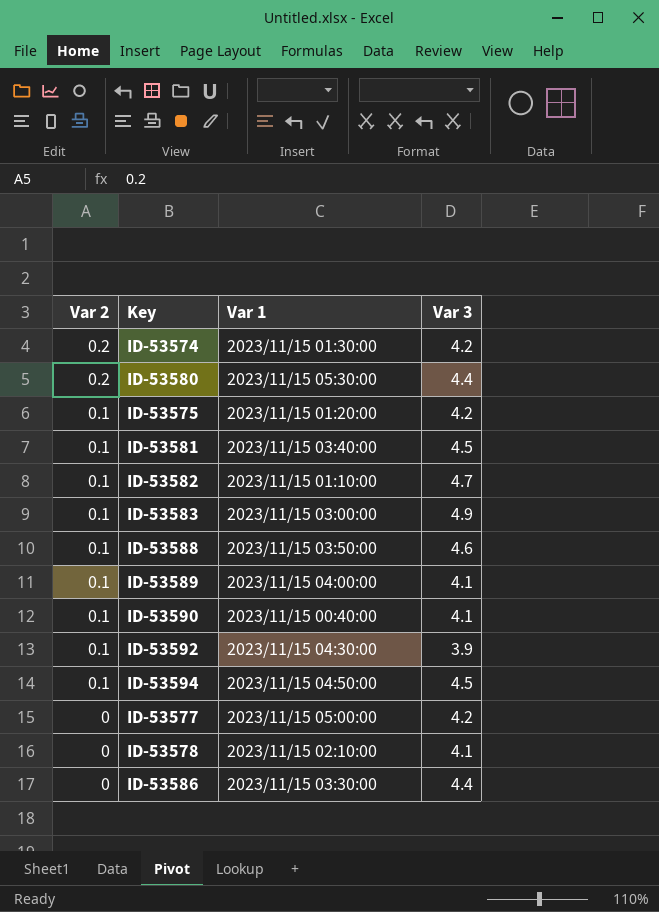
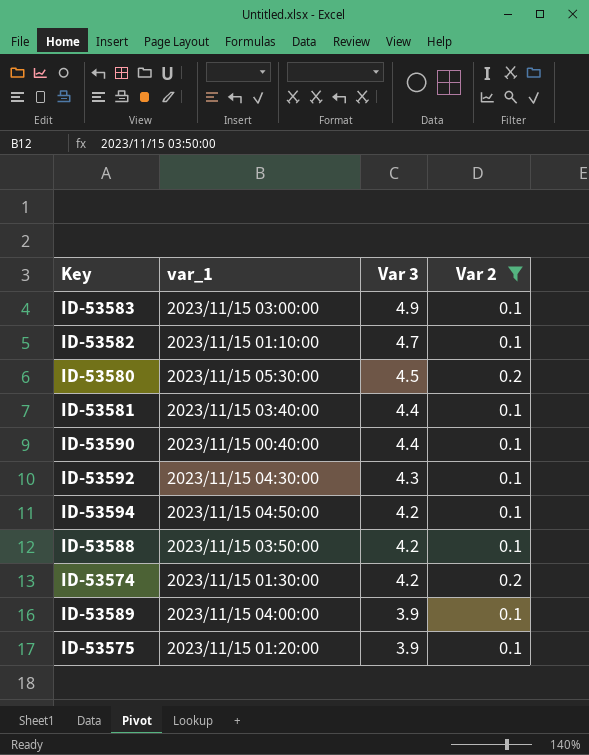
filter: none -> Var 2 != 0
row order: Var 2 descending -> Var 3 descending
column name: Var 1 -> var_1
column Var 2 | position: 1 -> 4
ID-53580 | Var 3: 4.4 -> 4.5
ID-53581 | Var 3: 4.5 -> 4.4
ID-53590 | Var 3: 4.1 -> 4.4
ID-53592 | Var 3: 3.9 -> 4.3
ID-53594 | Var 3: 4.5 -> 4.2
ID-53588 | Var 3: 4.6 -> 4.2
ID-53589 | Var 3: 4.1 -> 3.9
ID-53575 | Var 3: 4.2 -> 3.9

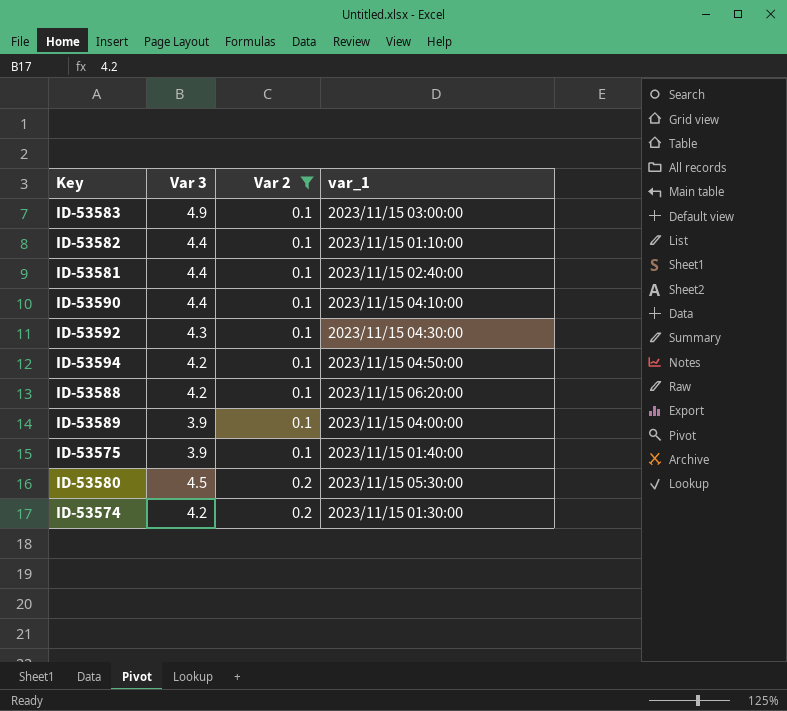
row order: Var 3 descending -> Var 2 ascending
column var_1 | position: 2 -> 4
ID-53582 | Var 3: 4.7 -> 4.4
ID-53581 | var_1: 2023/11/15 03:40:00 -> 2023/11/15 02:40:00
ID-53590 | var_1: 2023/11/15 00:40:00 -> 2023/11/15 04:10:00
ID-53588 | var_1: 2023/11/15 03:50:00 -> 2023/11/15 06:20:00
ID-53575 | var_1: 2023/11/15 01:20:00 -> 2023/11/15 01:40:00

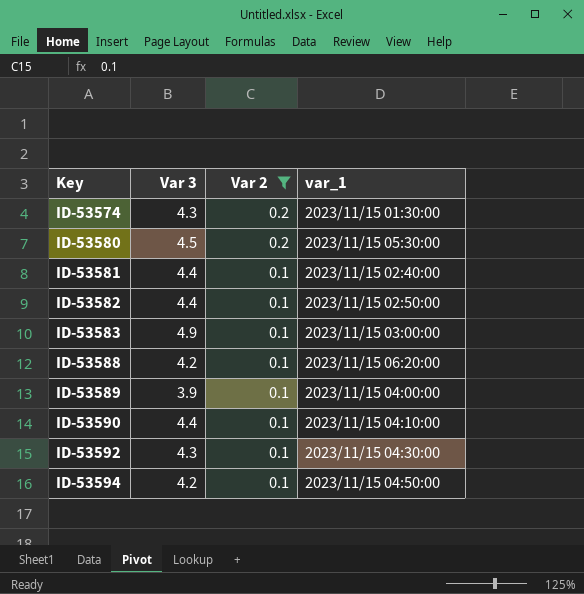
row order: Var 2 ascending -> Key ascending
row ID-53575: 3.9 | 0.1 | 2023/11/15 01:40:00 -> none
ID-53574 | Var 3: 4.2 -> 4.3
ID-53582 | var_1: 2023/11/15 01:10:00 -> 2023/11/15 02:50:00

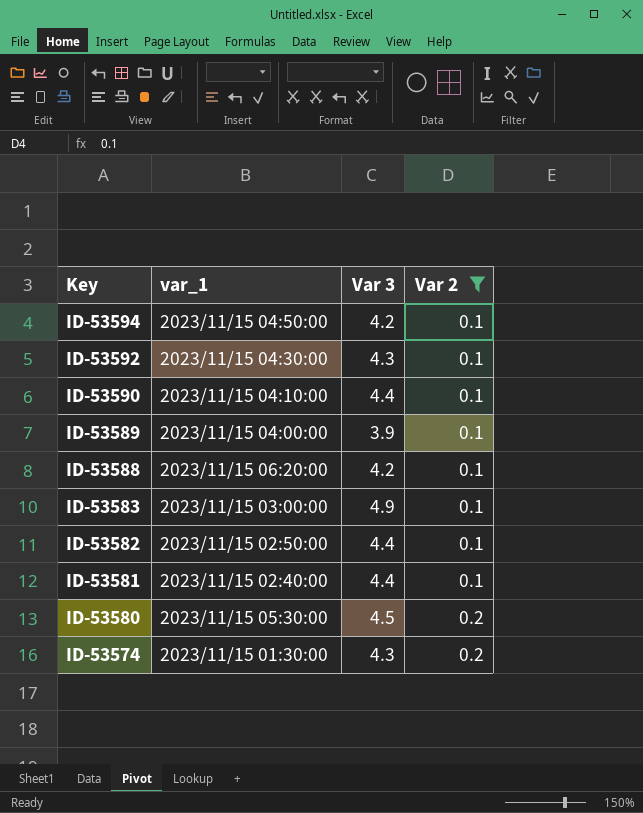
row order: Key ascending -> Key descending
column var_1 | position: 4 -> 2

